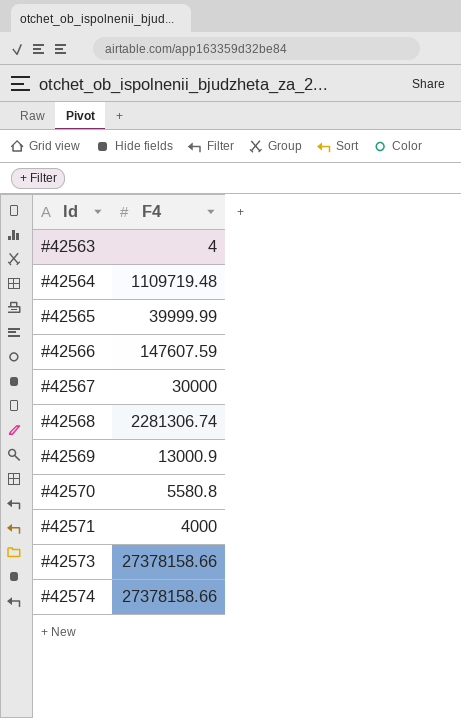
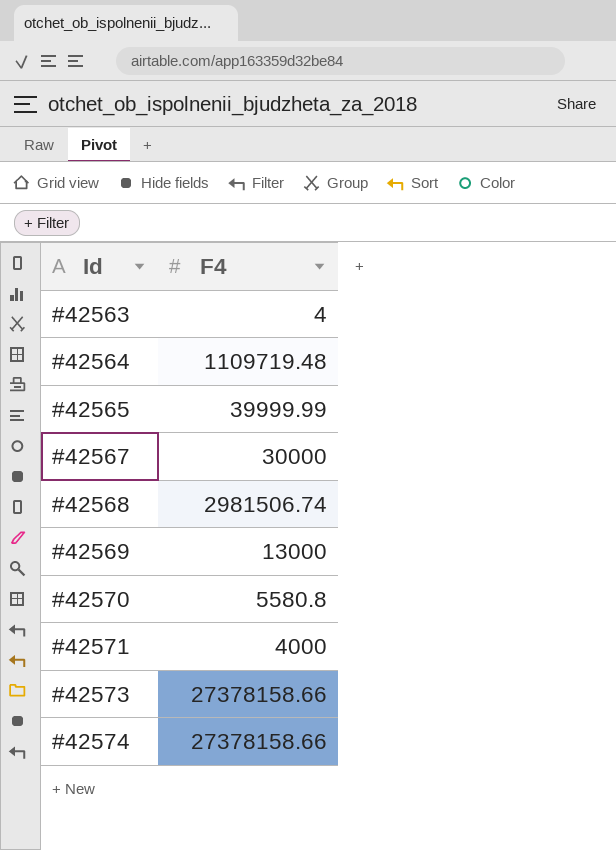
row #42566: 147607.59 -> none
#42568 | F4: 2281306.74 -> 2981506.74
#42569 | F4: 13000.9 -> 13000

